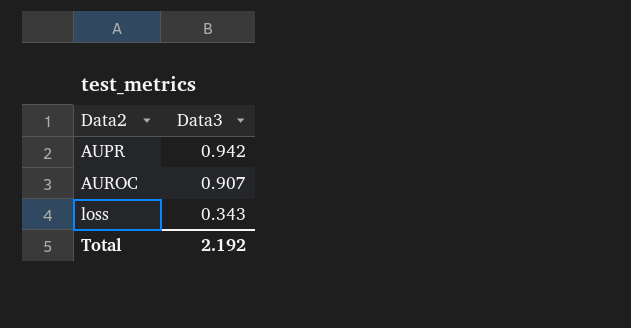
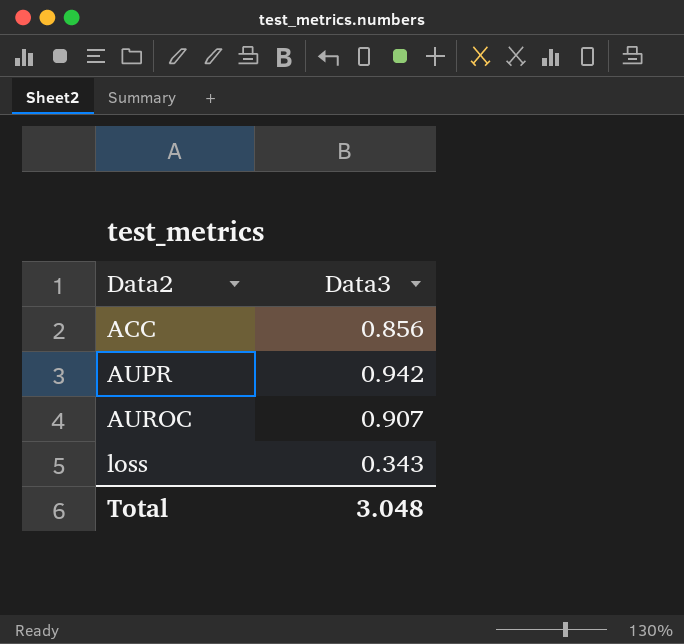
row ACC: none -> 0.856
Total | Data3: 2.192 -> 3.048

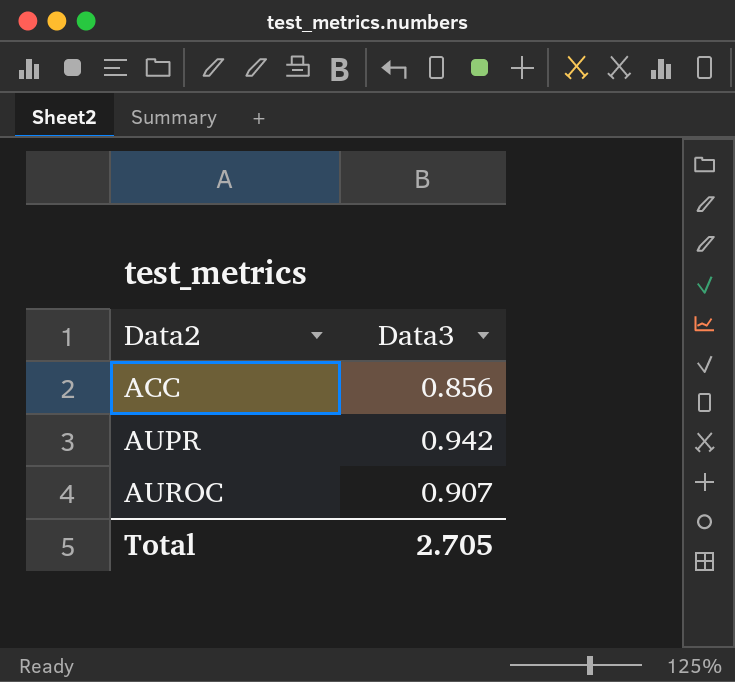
row loss: 0.343 -> none
Total | Data3: 3.048 -> 2.705

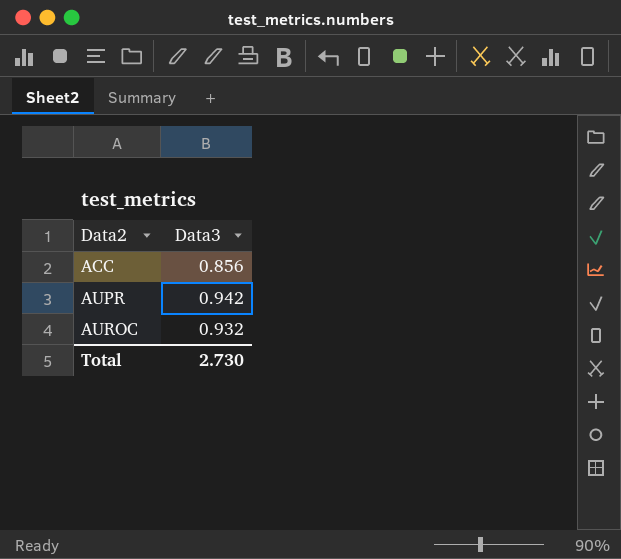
AUROC | Data3: 0.907 -> 0.932
Total | Data3: 2.705 -> 2.730

